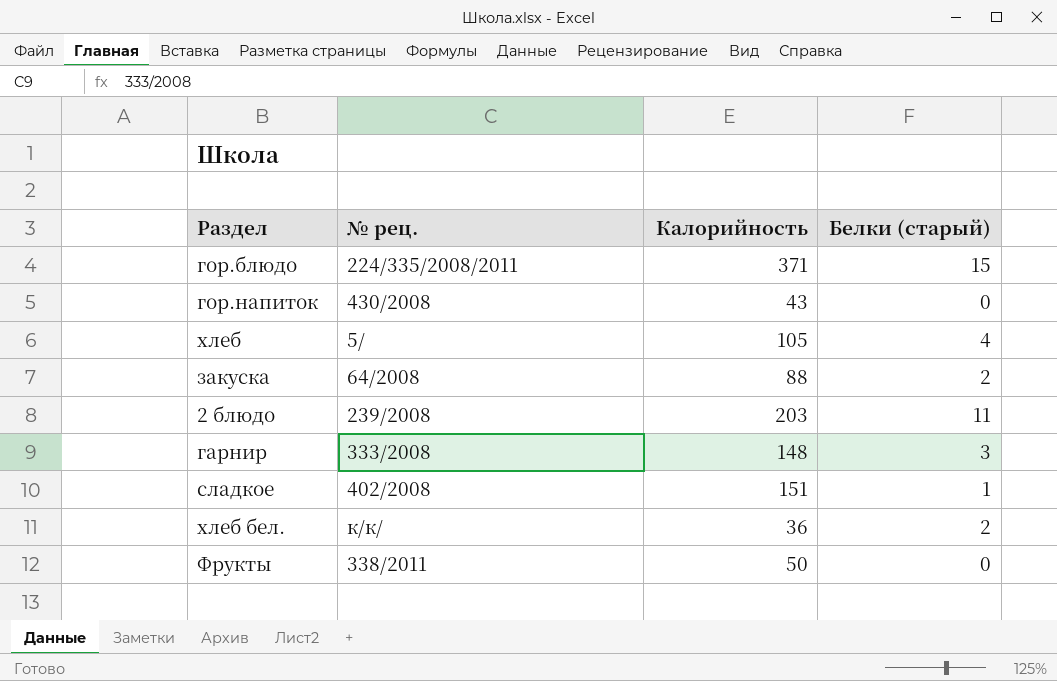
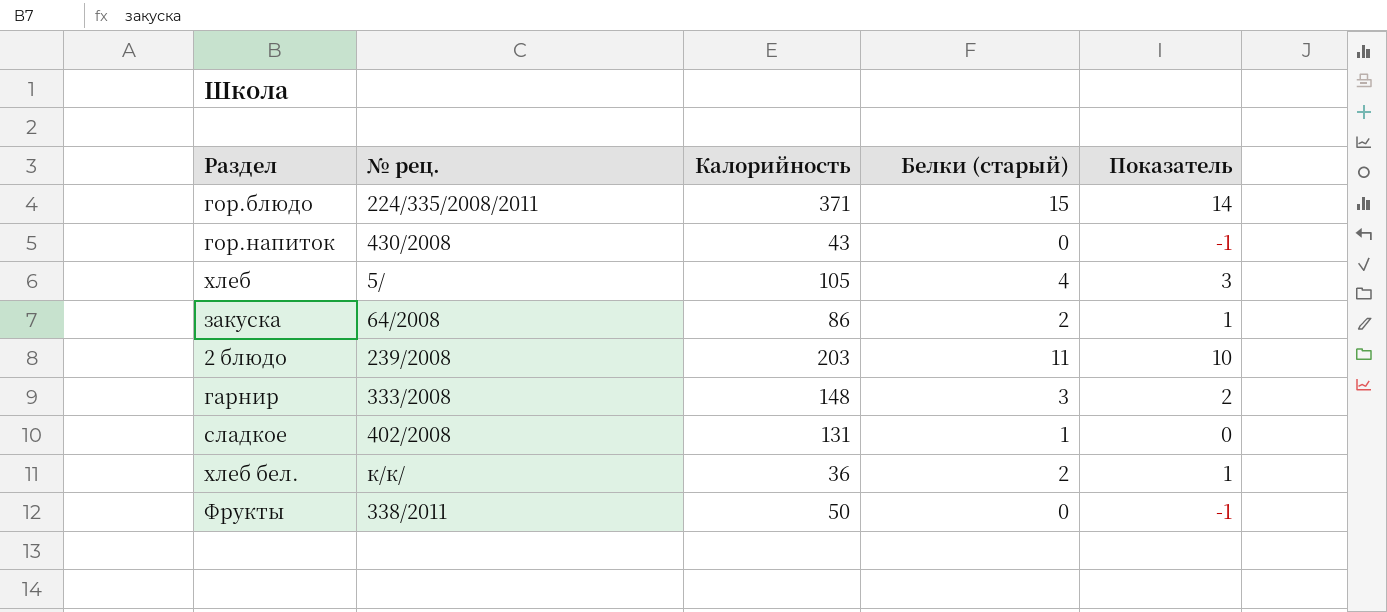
column Показатель | formula: none -> [Белки (старый)] - 1
закуска | Калорийность: 88 -> 86
сладкое | Калорийность: 151 -> 131

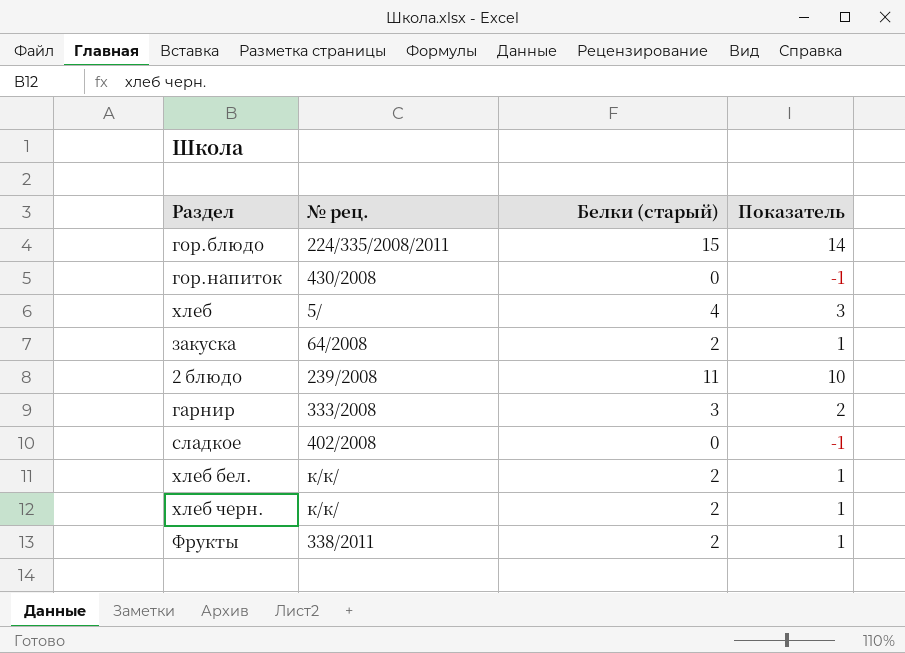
column Калорийность | position: 3 -> none
сладкое | Белки (старый): 1 -> 0
сладкое | Показатель: 0 -> -1
row хлеб черн.: none -> к/к/ | 2 | 1
Фрукты | Белки (старый): 0 -> 2
Фрукты | Показатель: -1 -> 1

